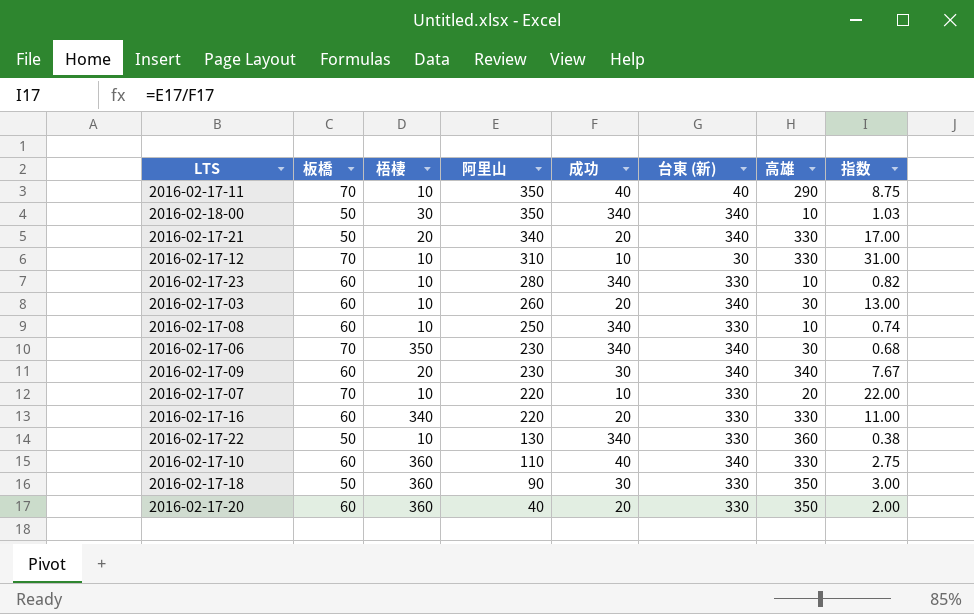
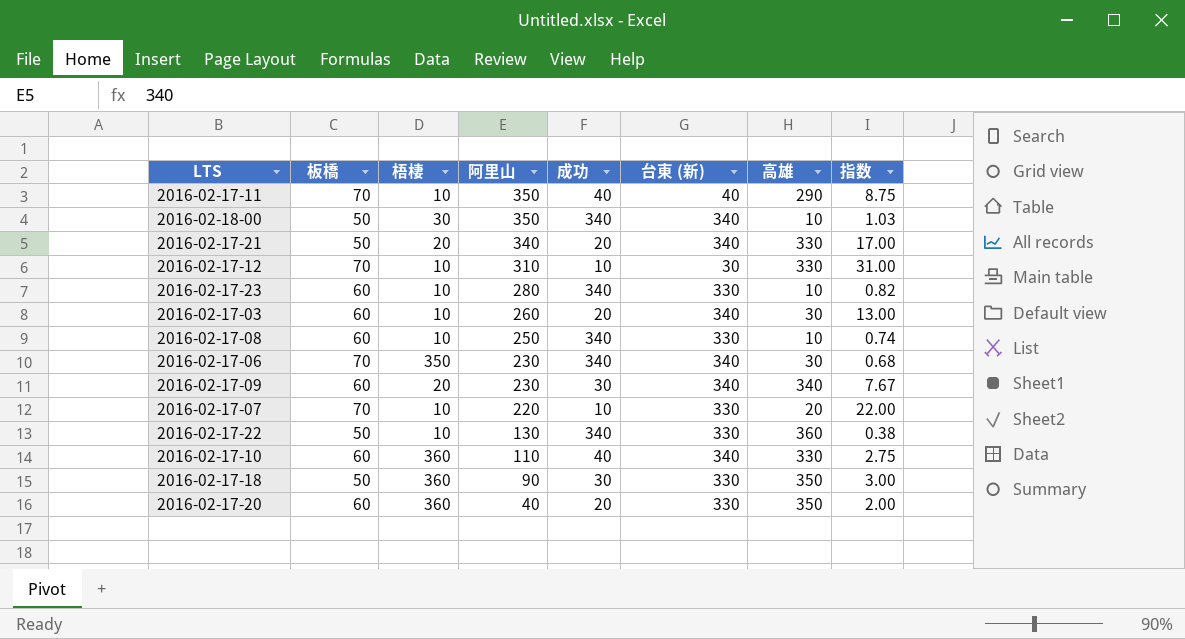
row 2016-02-17-16: 60 | 340 | 220 | 20 | 330 | 330 | 11.00 -> none

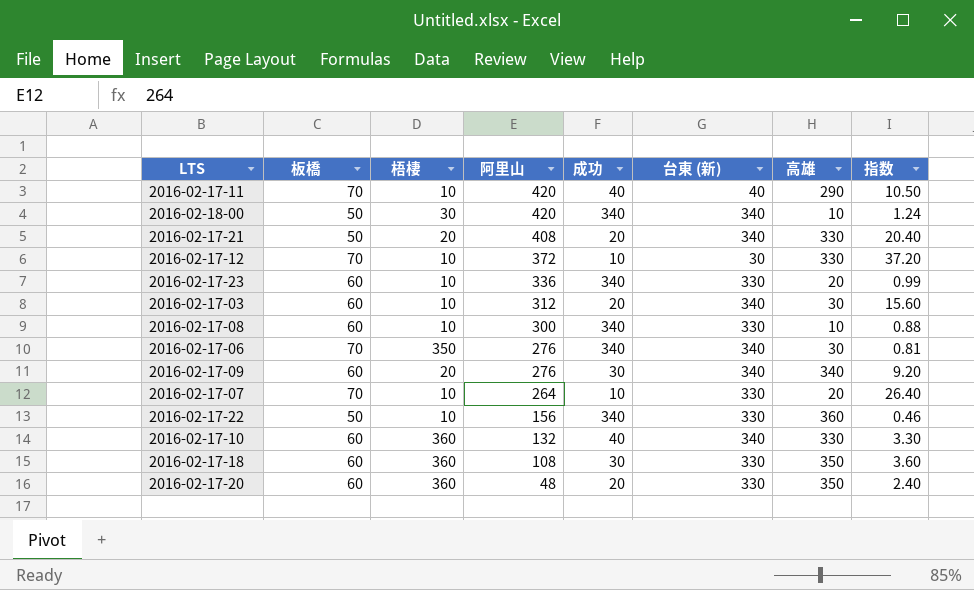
2016-02-17-11 | 阿里山: 350 -> 420
2016-02-17-11 | 指数: 8.75 -> 10.50
2016-02-18-00 | 阿里山: 350 -> 420
2016-02-18-00 | 指数: 1.03 -> 1.24
2016-02-17-21 | 阿里山: 340 -> 408
2016-02-17-21 | 指数: 17.00 -> 20.40
2016-02-17-12 | 阿里山: 310 -> 372
2016-02-17-12 | 指数: 31.00 -> 37.20
2016-02-17-23 | 阿里山: 280 -> 336
2016-02-17-23 | 高雄: 10 -> 20
2016-02-17-23 | 指数: 0.82 -> 0.99
2016-02-17-03 | 阿里山: 260 -> 312
2016-02-17-03 | 指数: 13.00 -> 15.60
2016-02-17-08 | 阿里山: 250 -> 300
2016-02-17-08 | 指数: 0.74 -> 0.88
2016-02-17-06 | 阿里山: 230 -> 276
2016-02-17-06 | 指数: 0.68 -> 0.81
2016-02-17-09 | 阿里山: 230 -> 276
2016-02-17-09 | 指数: 7.67 -> 9.20
2016-02-17-07 | 阿里山: 220 -> 264
2016-02-17-07 | 指数: 22.00 -> 26.40
2016-02-17-22 | 阿里山: 130 -> 156
2016-02-17-22 | 指数: 0.38 -> 0.46
2016-02-17-10 | 阿里山: 110 -> 132
2016-02-17-10 | 指数: 2.75 -> 3.30
2016-02-17-18 | 板橋: 50 -> 60
2016-02-17-18 | 阿里山: 90 -> 108
2016-02-17-18 | 指数: 3.00 -> 3.60
2016-02-17-20 | 阿里山: 40 -> 48
2016-02-17-20 | 指数: 2.00 -> 2.40

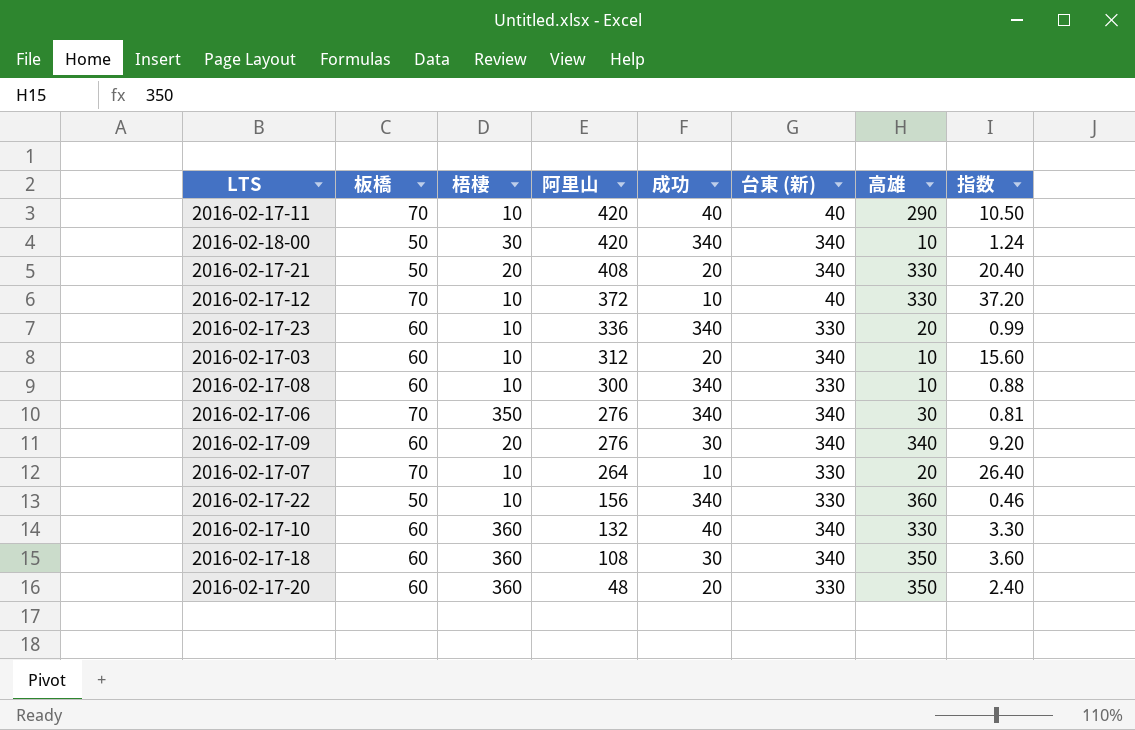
2016-02-17-12 | 台東 (新): 30 -> 40
2016-02-17-03 | 高雄: 30 -> 10
2016-02-17-18 | 台東 (新): 330 -> 340

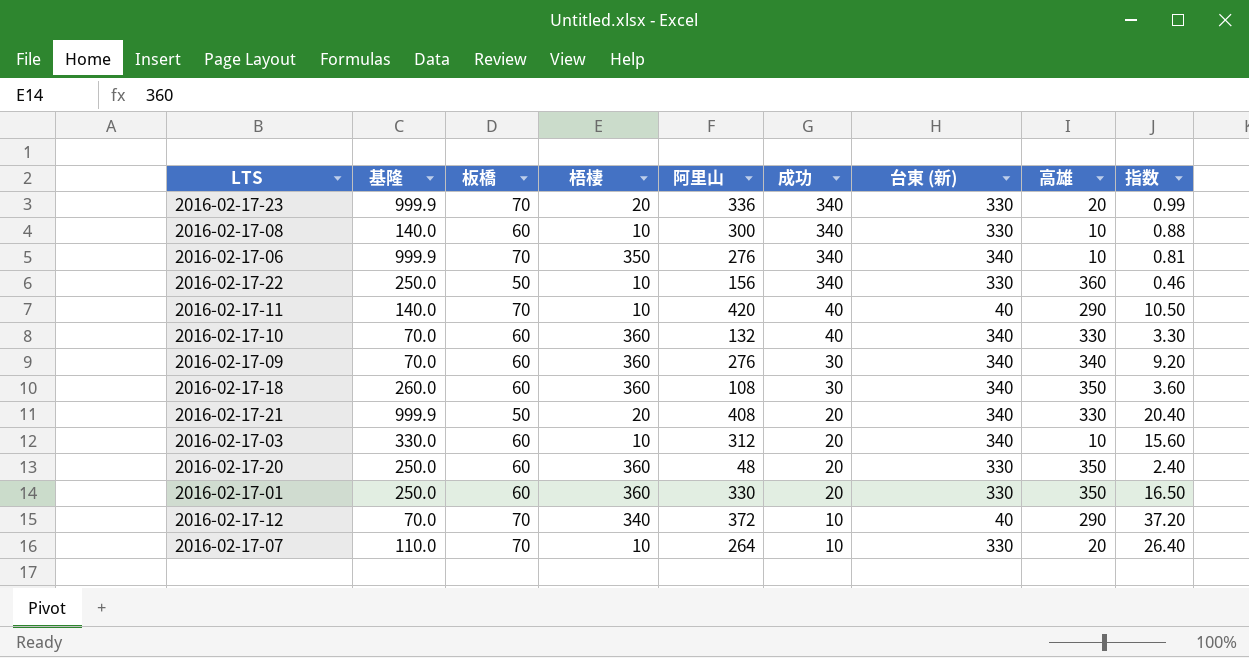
row order: 阿里山 descending -> 成功 descending
column 基隆 | position: none -> 2
row 2016-02-18-00: 50 | 30 | 420 | 340 | 340 | 10 | 1.24 -> none
2016-02-17-23 | 板橋: 60 -> 70
2016-02-17-23 | 梧棲: 10 -> 20
2016-02-17-06 | 高雄: 30 -> 10
2016-02-17-09 | 梧棲: 20 -> 360
row 2016-02-17-01: none -> 250.0 | 60 | 360 | 330 | 20 | 330 | 350 | 16.50
2016-02-17-12 | 梧棲: 10 -> 340
2016-02-17-12 | 高雄: 330 -> 290

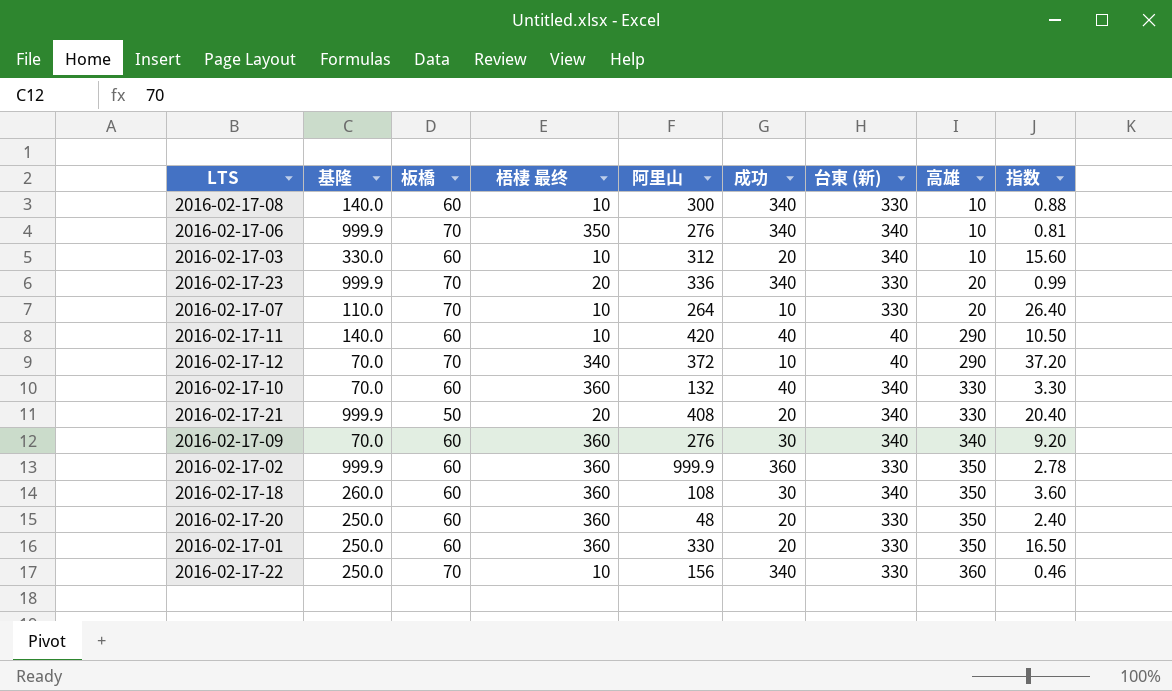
row order: 成功 descending -> 高雄 ascending
column name: 梧棲 -> 梧棲 最终
2016-02-17-11 | 板橋: 70 -> 60
row 2016-02-17-02: none -> 999.9 | 60 | 360 | 999.9 | 360 | 330 | 350 | 2.78
2016-02-17-22 | 板橋: 50 -> 70

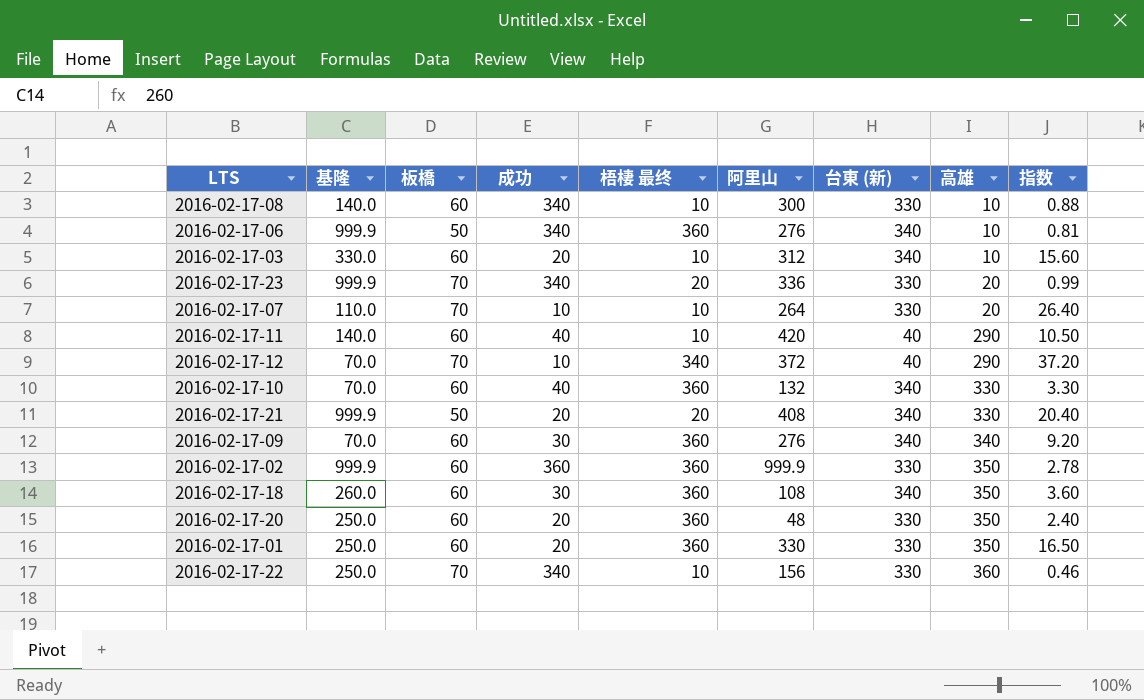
column 成功 | position: 6 -> 4
2016-02-17-06 | 板橋: 70 -> 50
2016-02-17-06 | 梧棲 最终: 350 -> 360

